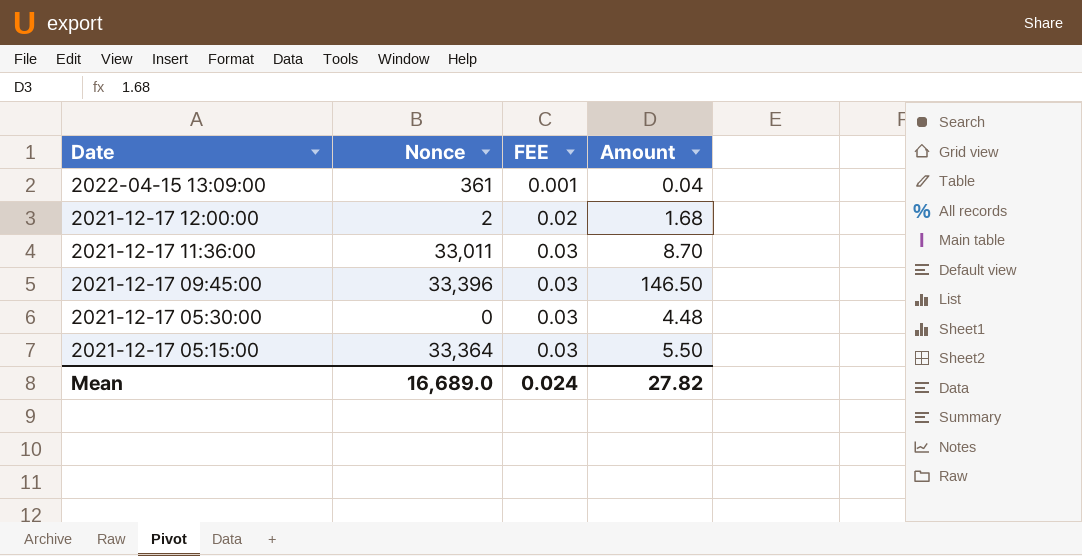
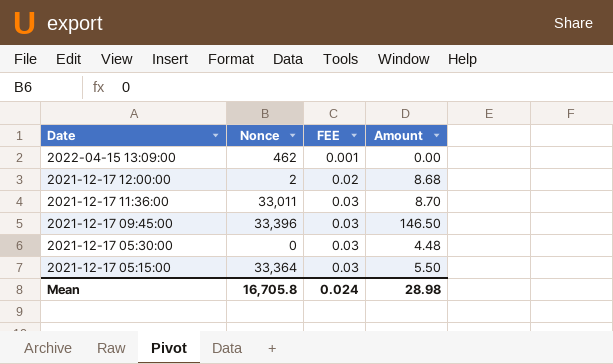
2022-04-15 13:09:00 | Nonce: 361 -> 462
2022-04-15 13:09:00 | Amount: 0.04 -> 0.00
2021-12-17 12:00:00 | Amount: 1.68 -> 8.68
Mean | Nonce: 16,689.0 -> 16,705.8
Mean | Amount: 27.82 -> 28.98

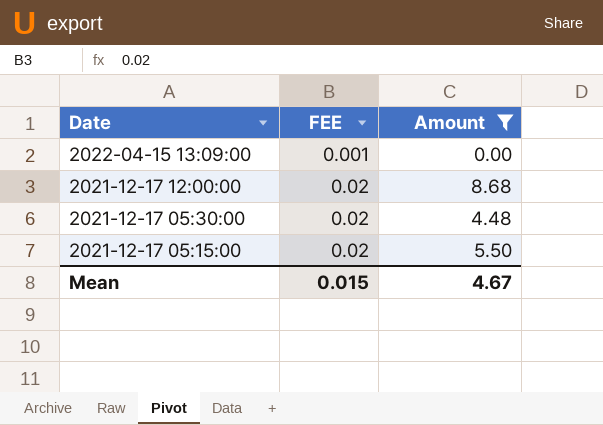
filter: none -> Amount <= 8.68
column Nonce | position: 2 -> none
2021-12-17 05:30:00 | FEE: 0.03 -> 0.02
2021-12-17 05:15:00 | FEE: 0.03 -> 0.02
Mean | FEE: 0.024 -> 0.015
Mean | Amount: 28.98 -> 4.67

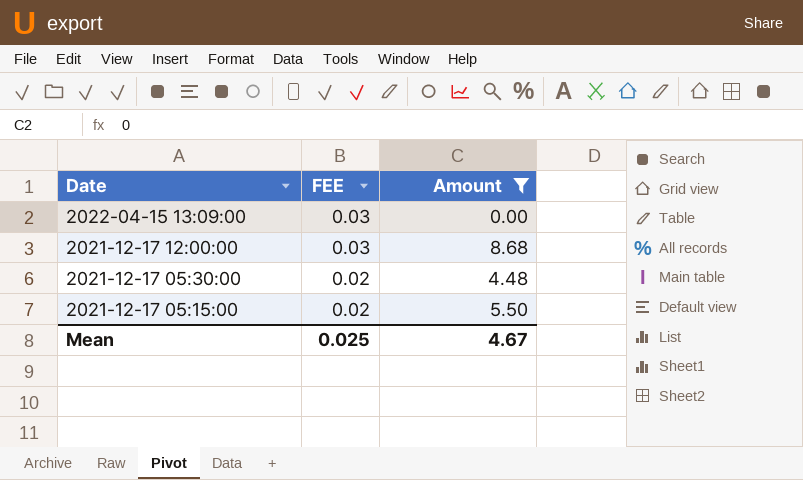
2022-04-15 13:09:00 | FEE: 0.001 -> 0.03
2021-12-17 12:00:00 | FEE: 0.02 -> 0.03
Mean | FEE: 0.015 -> 0.025

